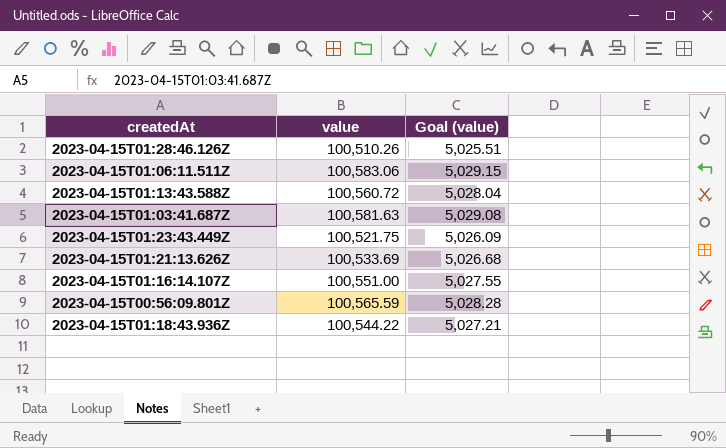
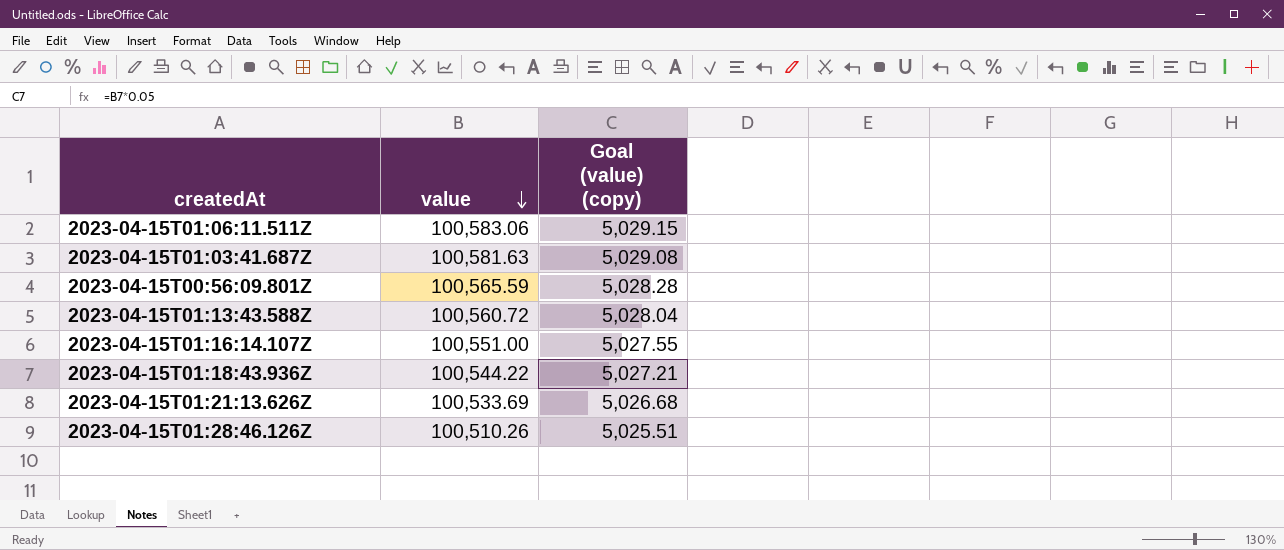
row order: none -> value descending
column name: Goal (value) -> Goal (value) (copy)
row 2023-04-15T01:23:43.449Z: 100,521.75 | 5,026.09 -> none

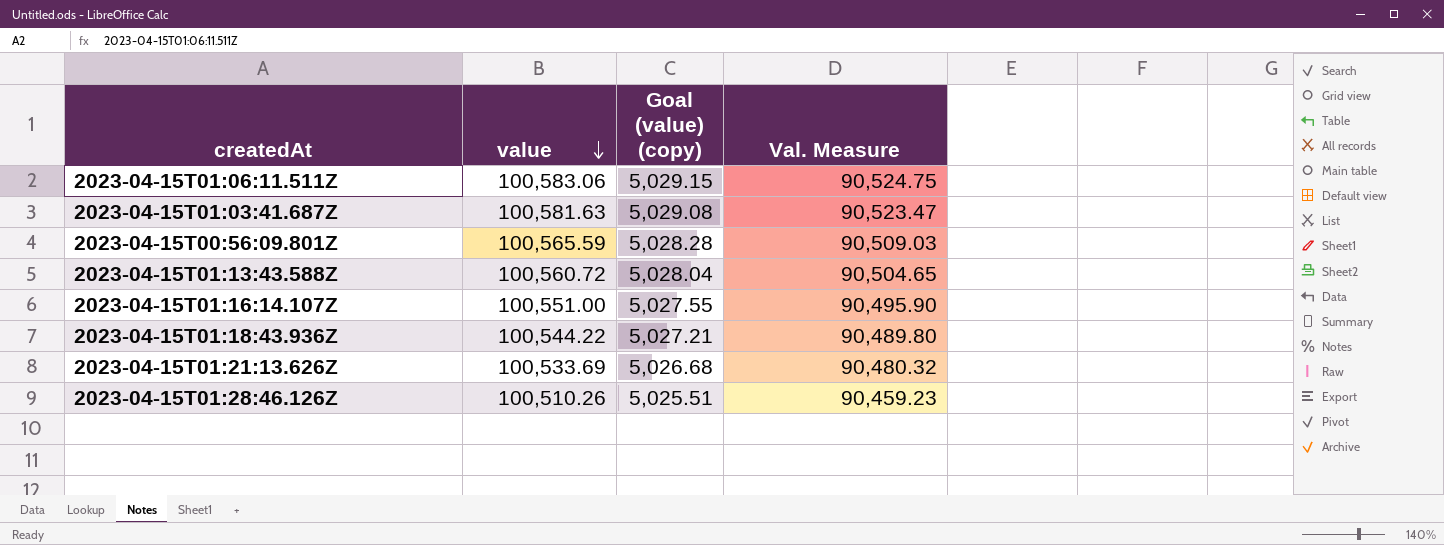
column Val. Measure | formula: none -> [value] * 0.9

